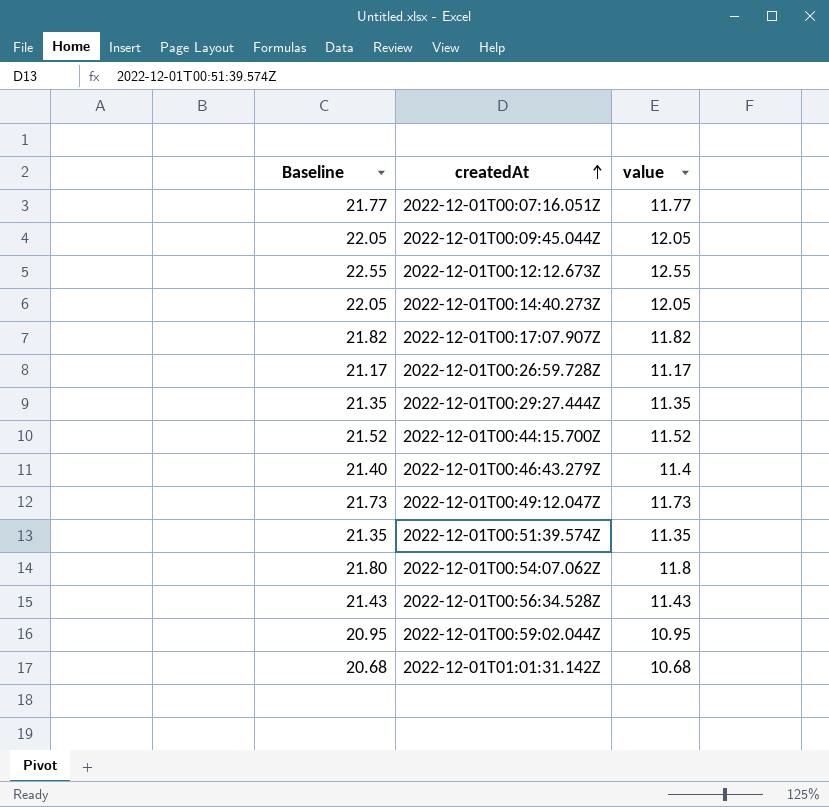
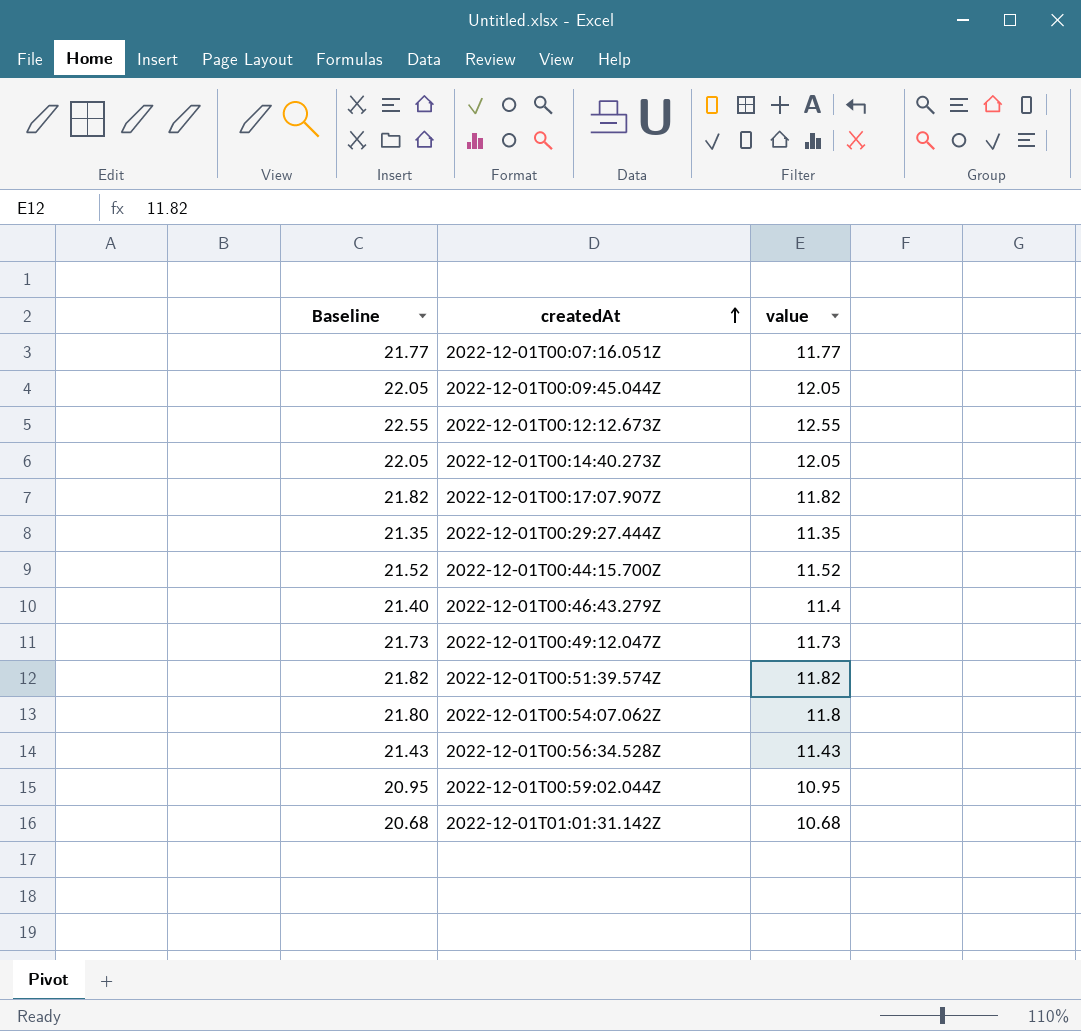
row 2022-12-01T00:26:59.728Z: 21.17 | 11.17 -> none
2022-12-01T00:51:39.574Z | Baseline: 21.35 -> 21.82
2022-12-01T00:51:39.574Z | value: 11.35 -> 11.82

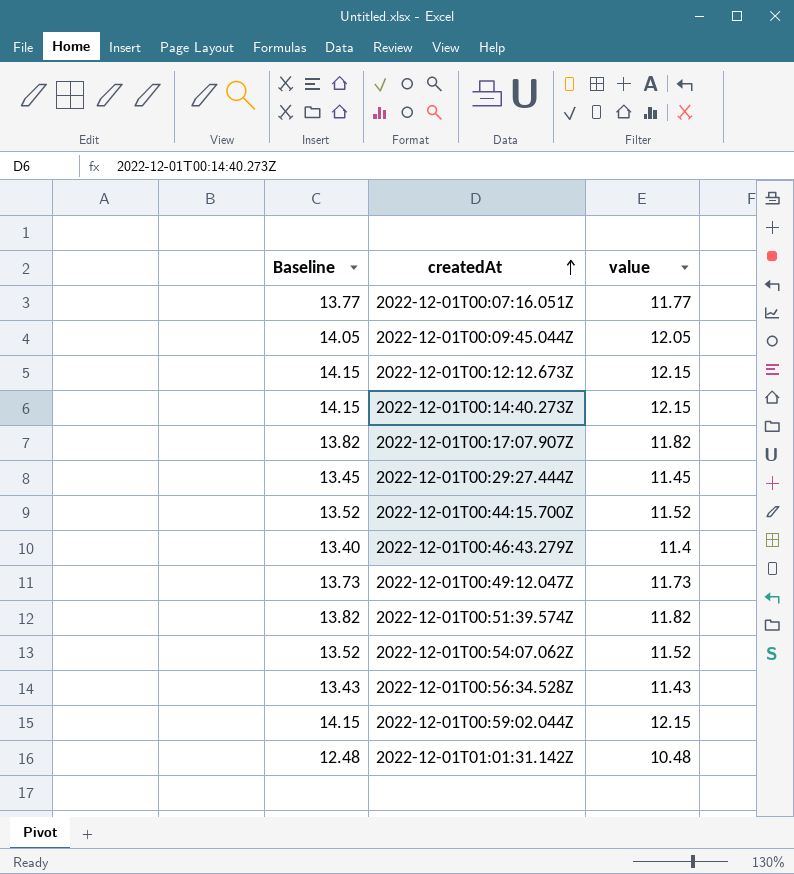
column Baseline | formula: [value] + 10 -> [value] + 2
2022-12-01T00:12:12.673Z | value: 12.55 -> 12.15
2022-12-01T00:14:40.273Z | value: 12.05 -> 12.15
2022-12-01T00:29:27.444Z | value: 11.35 -> 11.45
2022-12-01T00:54:07.062Z | value: 11.8 -> 11.52
2022-12-01T00:59:02.044Z | value: 10.95 -> 12.15
2022-12-01T01:01:31.142Z | value: 10.68 -> 10.48

